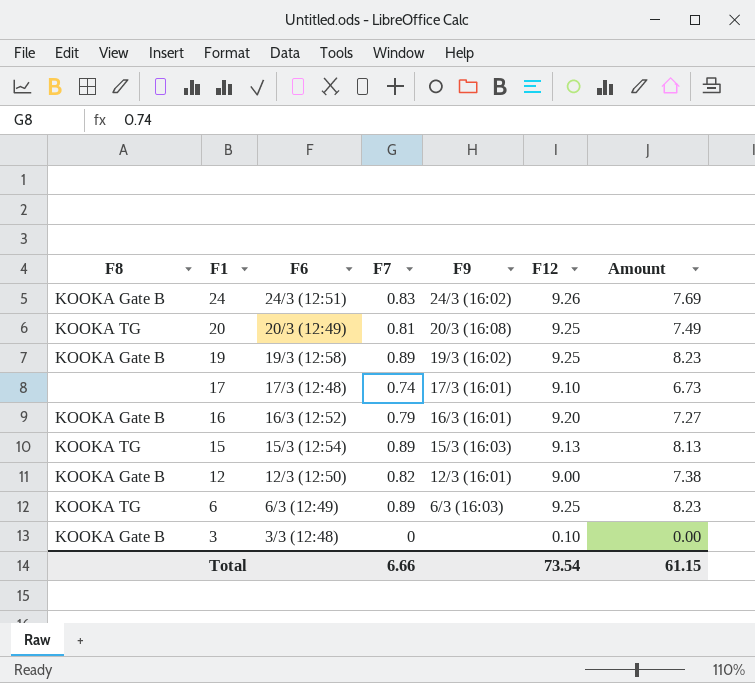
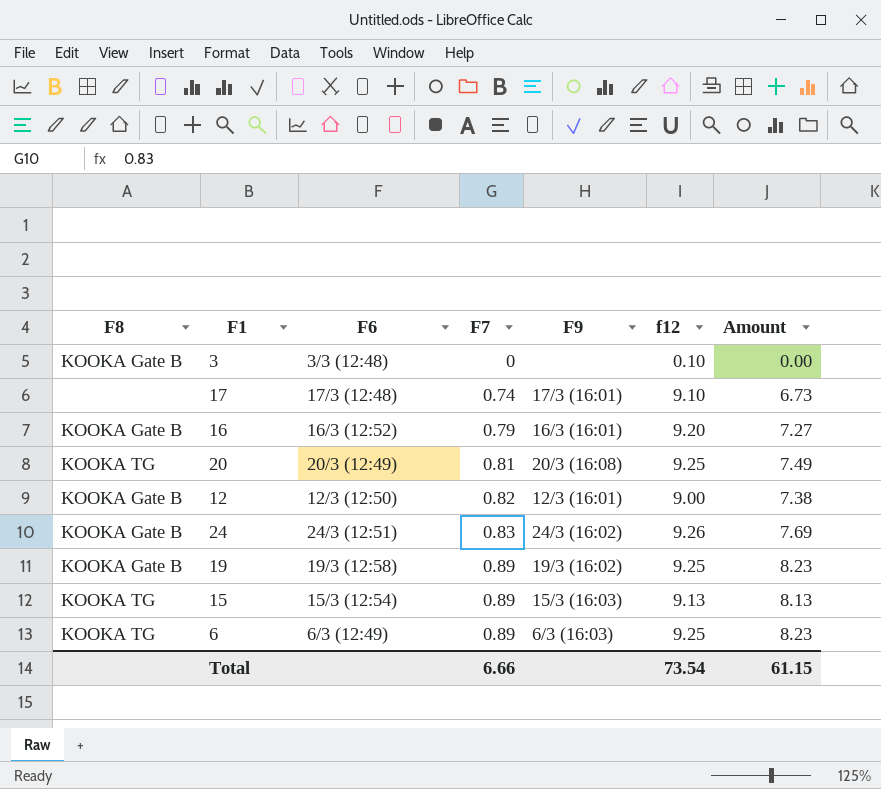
row order: F1 descending -> F7 ascending
column name: F12 -> f12

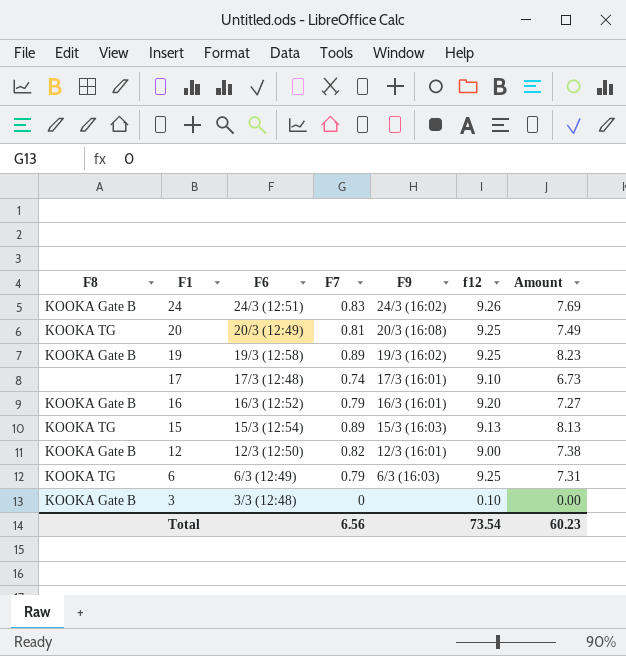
row order: F7 ascending -> F1 descending
6 | F7: 0.89 -> 0.79
6 | Amount: 8.23 -> 7.31
Total | F7: 6.66 -> 6.56
Total | Amount: 61.15 -> 60.23

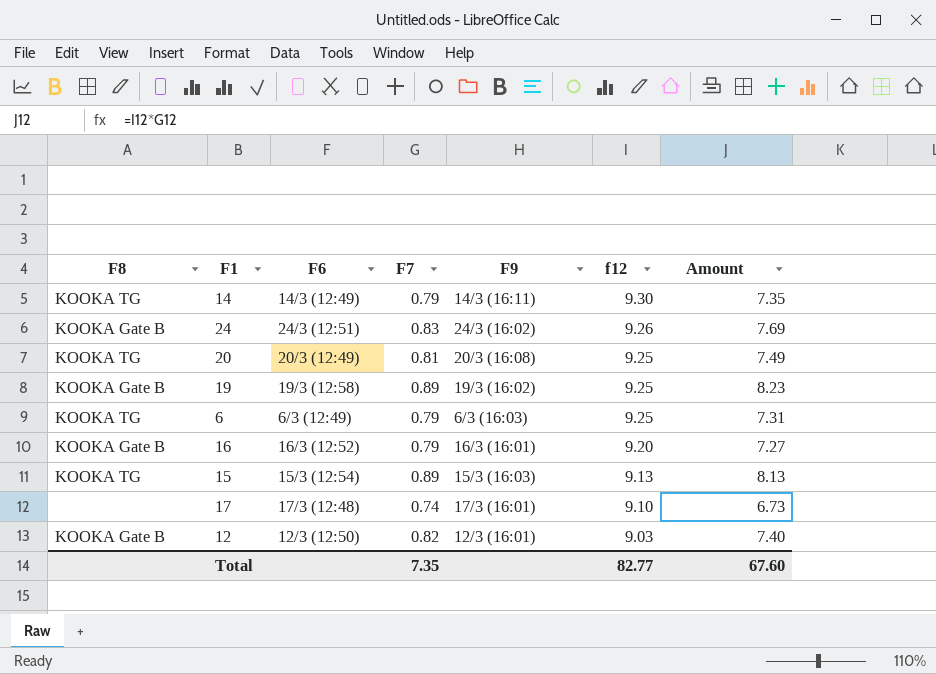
row order: F1 descending -> f12 descending
row 3: KOOKA Gate B | 3/3 (12:48) | 0 | none | 0.10 | 0.00 -> none
row 14: none -> KOOKA TG | 14/3 (12:49) | 0.79 | 14/3 (16:11) | 9.30 | 7.35
12 | f12: 9.00 -> 9.03
12 | Amount: 7.38 -> 7.40
Total | F7: 6.56 -> 7.35
Total | f12: 73.54 -> 82.77
Total | Amount: 60.23 -> 67.60

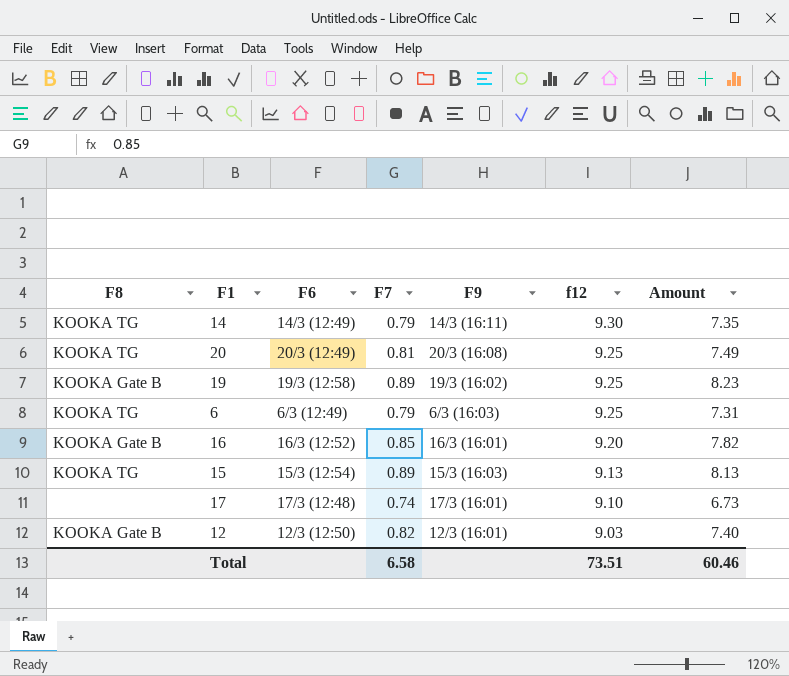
row 24: KOOKA Gate B | 24/3 (12:51) | 0.83 | 24/3 (16:02) | 9.26 | 7.69 -> none
16 | F7: 0.79 -> 0.85
16 | Amount: 7.27 -> 7.82
Total | F7: 7.35 -> 6.58
Total | f12: 82.77 -> 73.51
Total | Amount: 67.60 -> 60.46

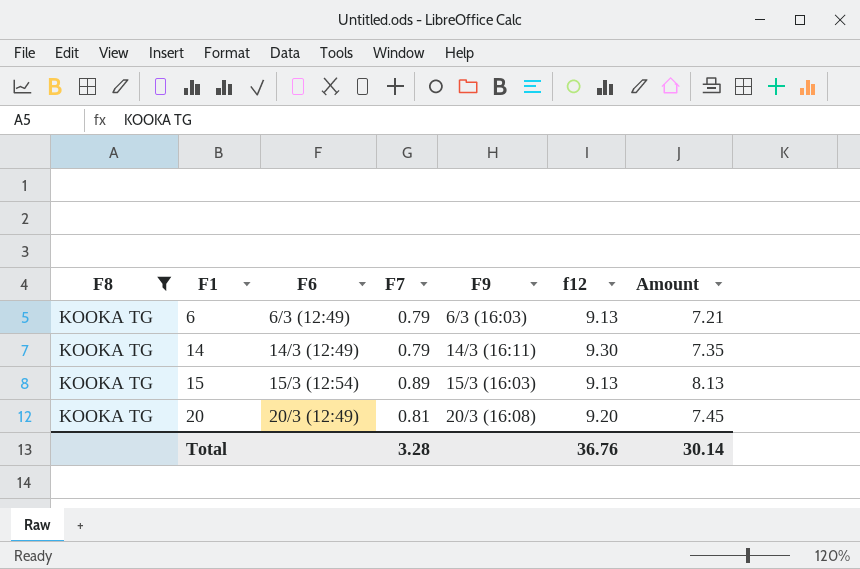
filter: none -> F8 = KOOKA TG
row order: f12 descending -> F1 ascending
6 | f12: 9.25 -> 9.13
6 | Amount: 7.31 -> 7.21
20 | f12: 9.25 -> 9.20
20 | Amount: 7.49 -> 7.45
Total | F7: 6.58 -> 3.28
Total | f12: 73.51 -> 36.76
Total | Amount: 60.46 -> 30.14

